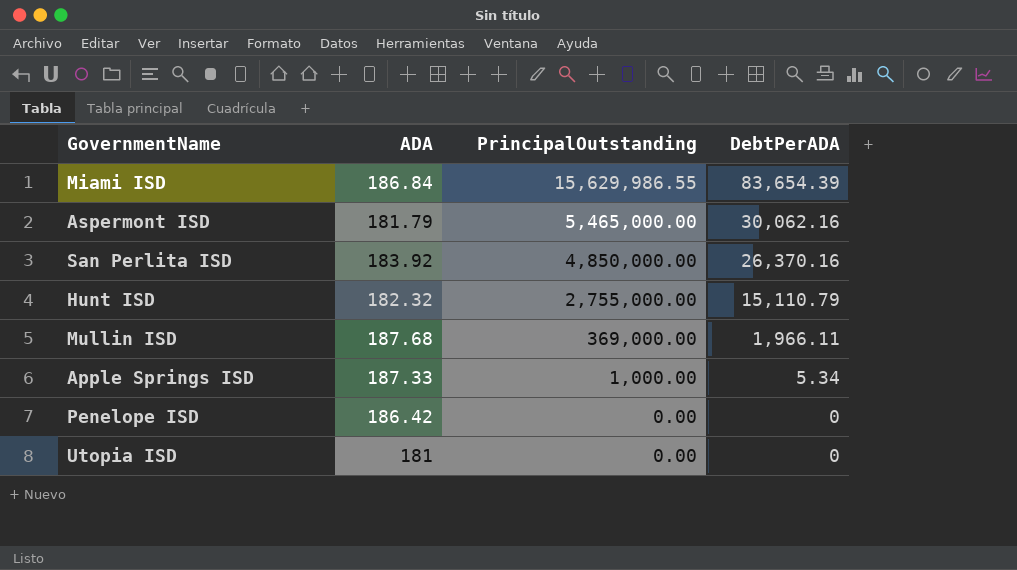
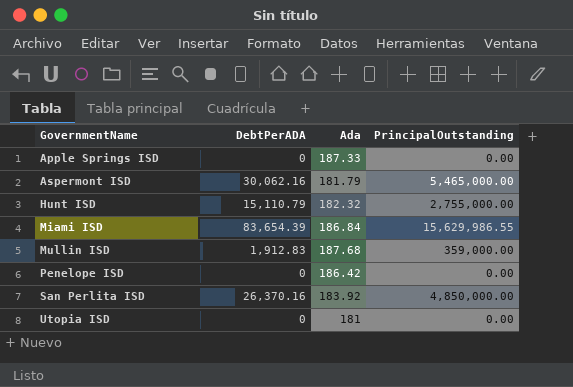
row order: PrincipalOutstanding descending -> GovernmentName ascending
column DebtPerADA | position: 4 -> 2
column name: ADA -> Ada
Apple Springs ISD | DebtPerADA: 5.34 -> 0
Apple Springs ISD | PrincipalOutstanding: 1,000.00 -> 0.00
Mullin ISD | DebtPerADA: 1,966.11 -> 1,912.83
Mullin ISD | PrincipalOutstanding: 369,000.00 -> 359,000.00

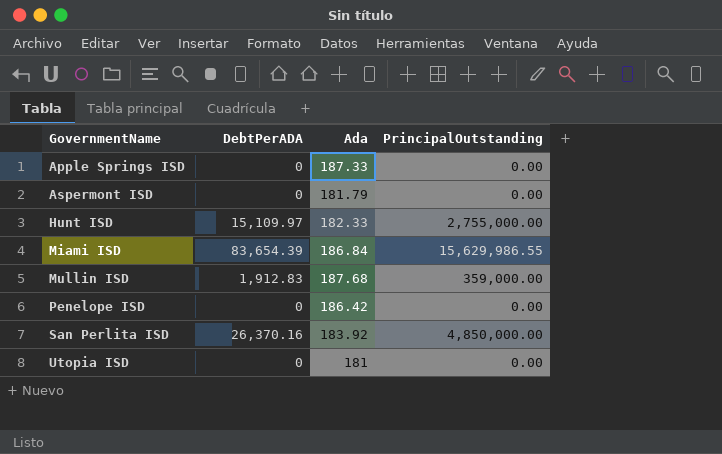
Aspermont ISD | DebtPerADA: 30,062.16 -> 0
Aspermont ISD | PrincipalOutstanding: 5,465,000.00 -> 0.00
Hunt ISD | DebtPerADA: 15,110.79 -> 15,109.97
Hunt ISD | Ada: 182.32 -> 182.33

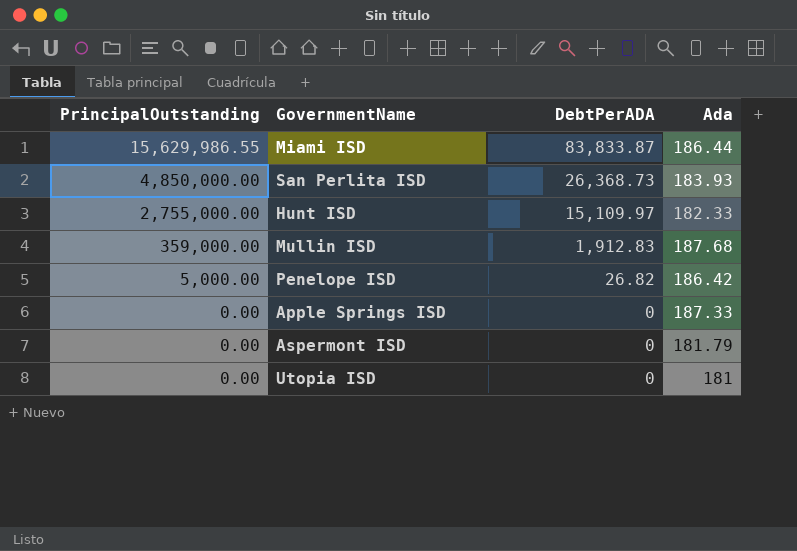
row order: GovernmentName ascending -> PrincipalOutstanding descending
column PrincipalOutstanding | position: 4 -> 1
Miami ISD | DebtPerADA: 83,654.39 -> 83,833.87
Miami ISD | Ada: 186.84 -> 186.44
San Perlita ISD | DebtPerADA: 26,370.16 -> 26,368.73
San Perlita ISD | Ada: 183.92 -> 183.93
Penelope ISD | PrincipalOutstanding: 0.00 -> 5,000.00
Penelope ISD | DebtPerADA: 0 -> 26.82

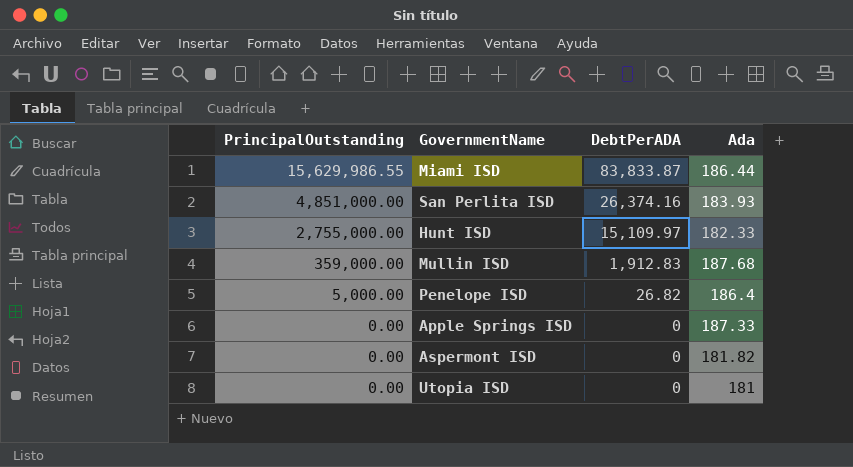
San Perlita ISD | PrincipalOutstanding: 4,850,000.00 -> 4,851,000.00
San Perlita ISD | DebtPerADA: 26,368.73 -> 26,374.16
Penelope ISD | Ada: 186.42 -> 186.4
Aspermont ISD | Ada: 181.79 -> 181.82

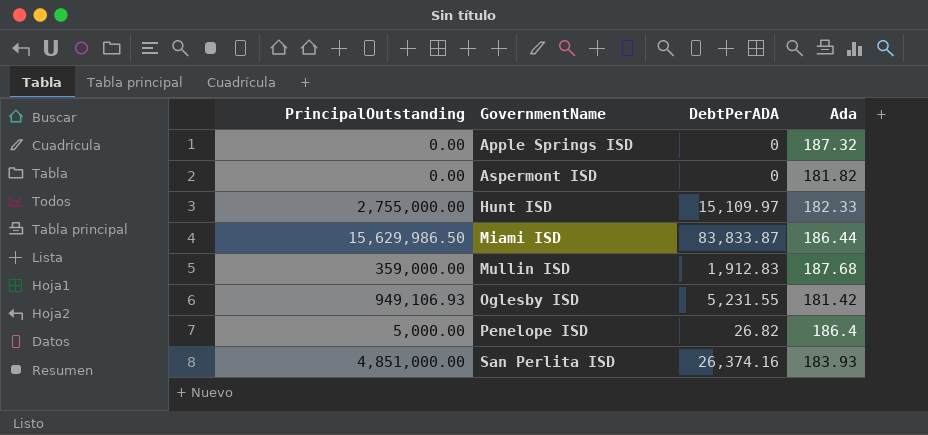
row order: PrincipalOutstanding descending -> GovernmentName ascending
row Utopia ISD: 0.00 | 0 | 181 -> none
Apple Springs ISD | Ada: 187.33 -> 187.32
Miami ISD | PrincipalOutstanding: 15,629,986.55 -> 15,629,986.50
row Oglesby ISD: none -> 949,106.93 | 5,231.55 | 181.42

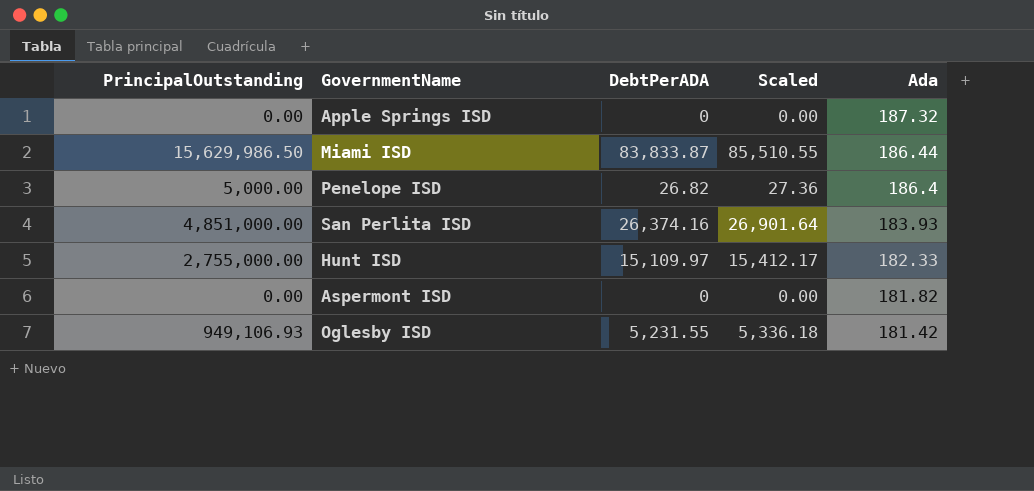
row order: GovernmentName ascending -> Ada descending
column Scaled | formula: none -> [DebtPerADA] * 1.02
row Mullin ISD: 359,000.00 | 1,912.83 | 187.68 -> none

